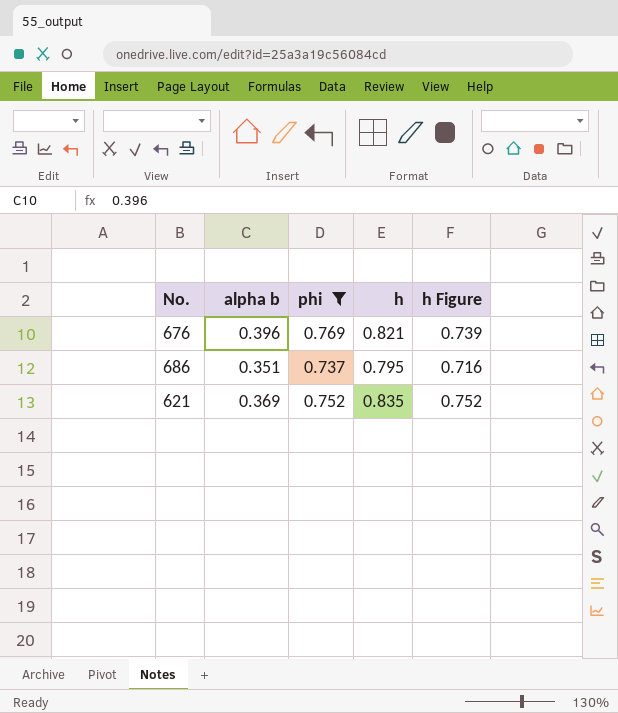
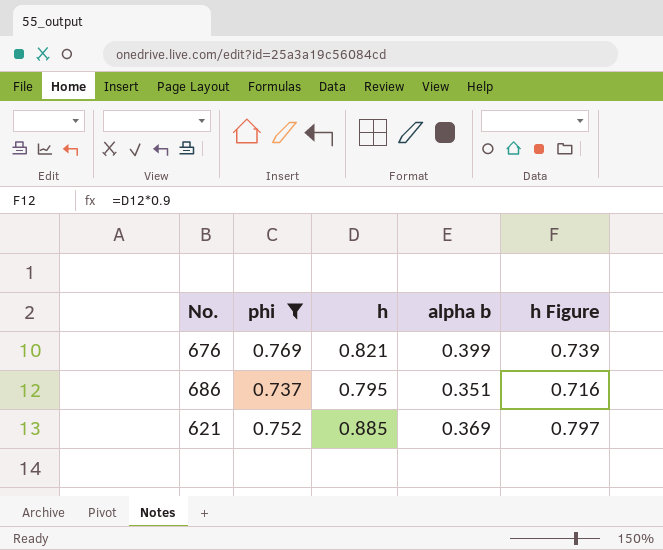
column alpha b | position: 2 -> 4
676 | alpha b: 0.396 -> 0.399
621 | h: 0.835 -> 0.885
621 | h Figure: 0.752 -> 0.797

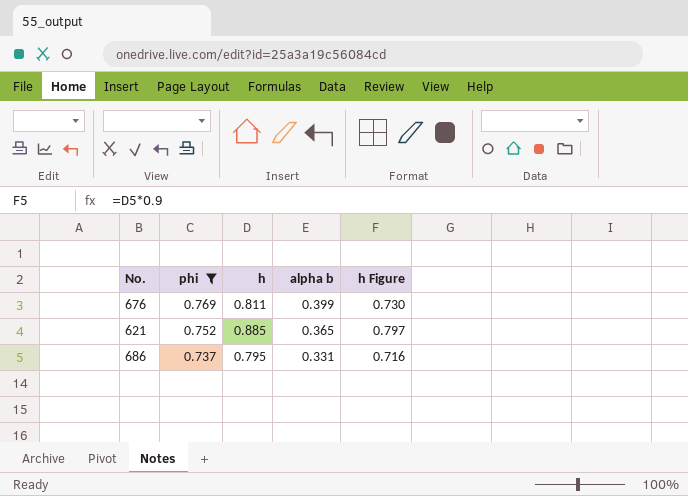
row order: none -> phi descending
676 | h: 0.821 -> 0.811
676 | h Figure: 0.739 -> 0.730
621 | alpha b: 0.369 -> 0.365
686 | alpha b: 0.351 -> 0.331

